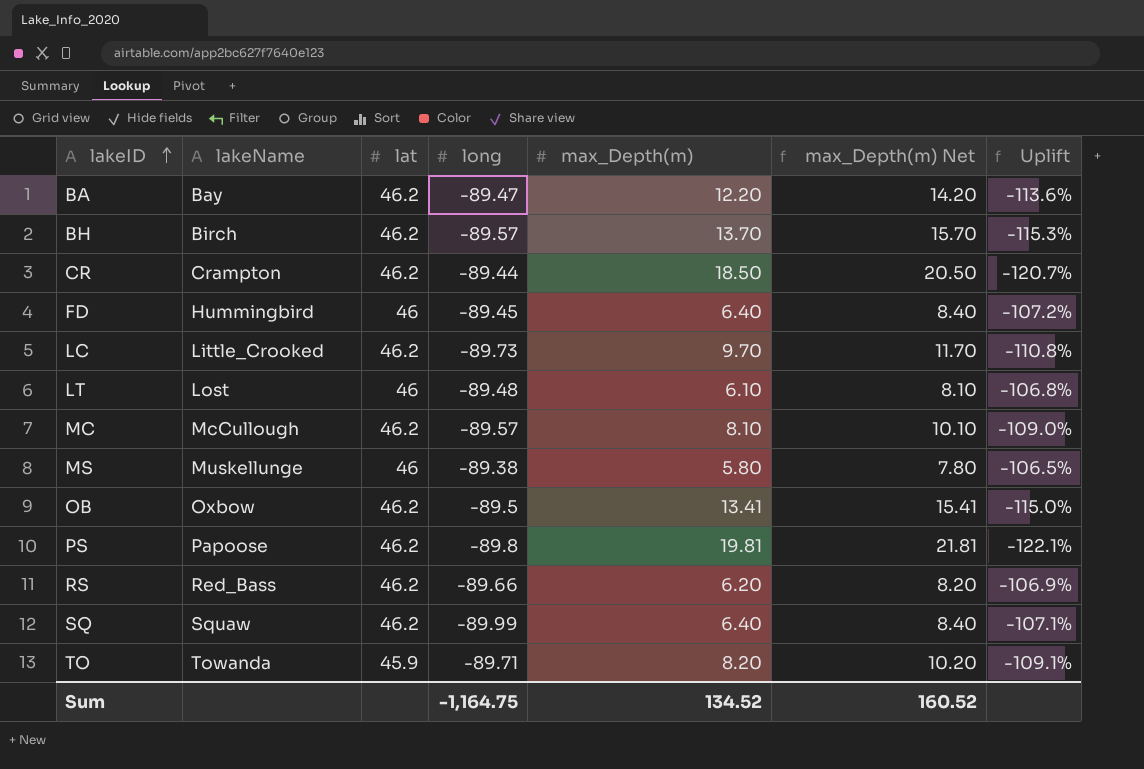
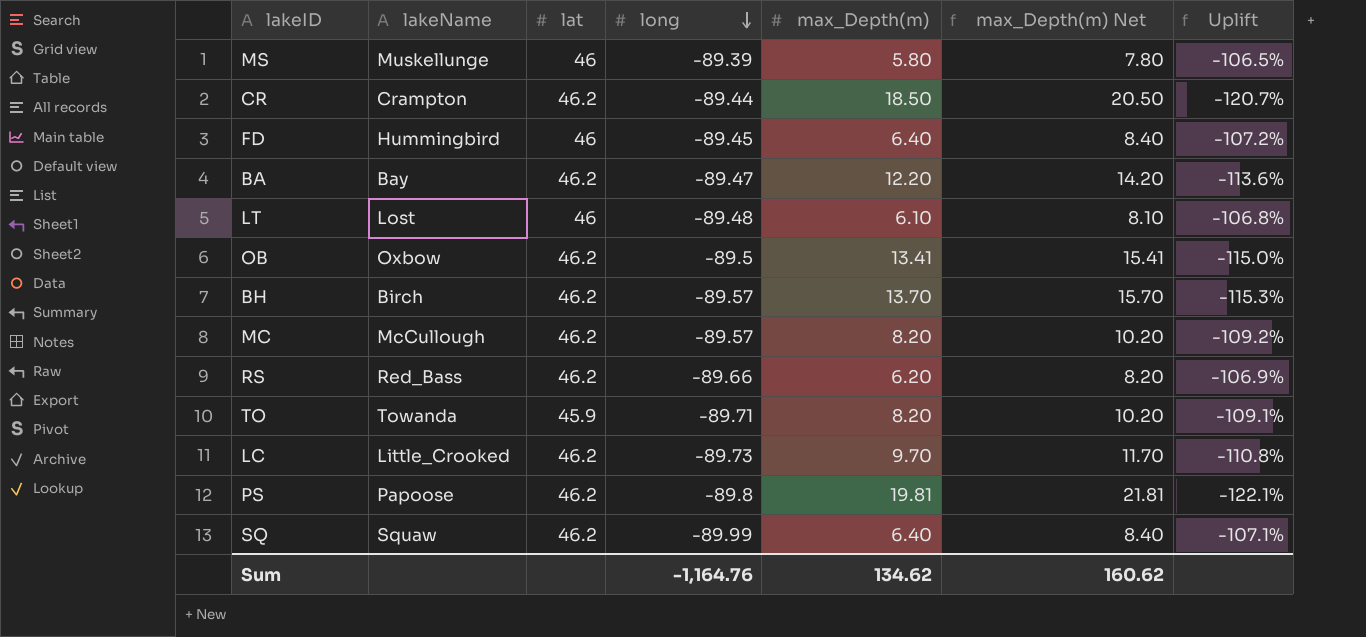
row order: lakeID ascending -> long descending
MS | long: -89.38 -> -89.39
MC | max_Depth(m): 8.10 -> 8.20
MC | max_Depth(m) Net: 10.10 -> 10.20
MC | Uplift: -109.0% -> -109.2%
Sum | long: -1,164.75 -> -1,164.76
Sum | max_Depth(m): 134.52 -> 134.62
Sum | max_Depth(m) Net: 160.52 -> 160.62

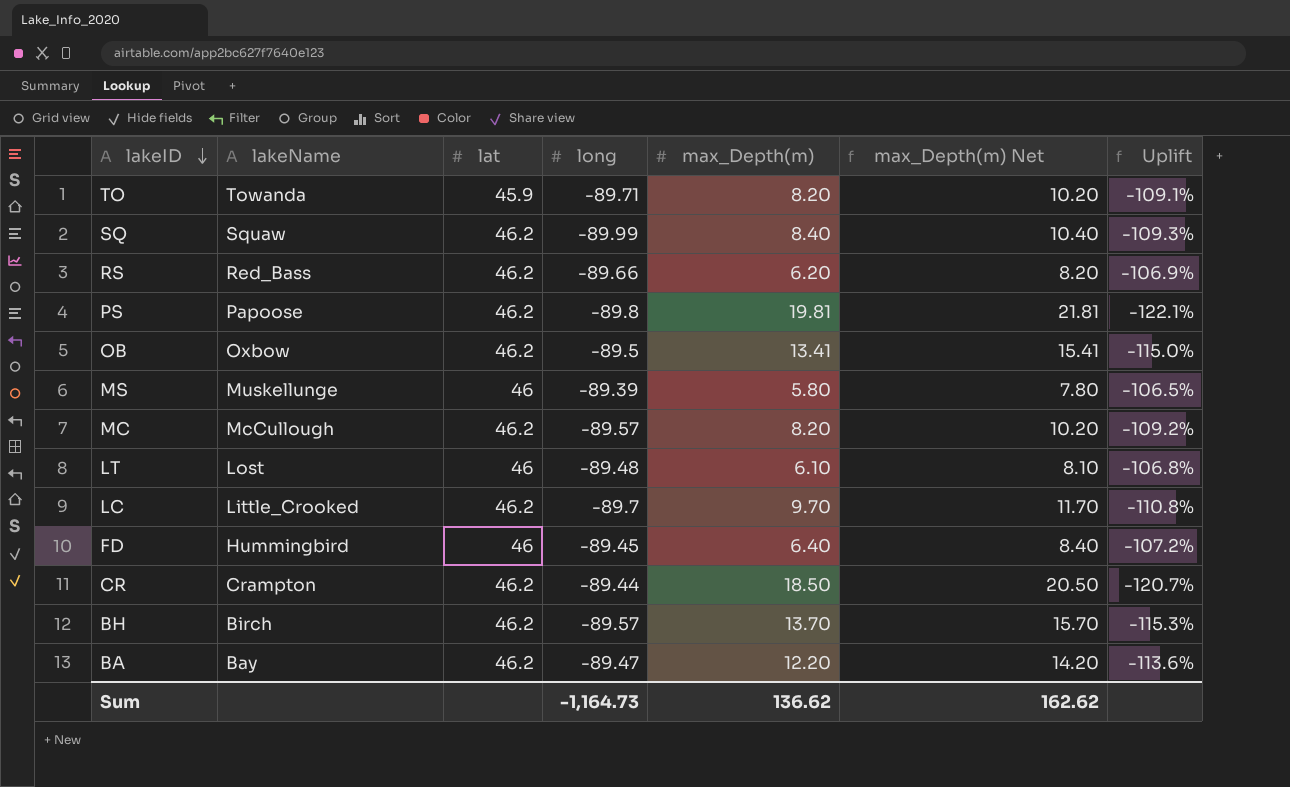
row order: long descending -> lakeID descending
SQ | max_Depth(m): 6.40 -> 8.40
SQ | max_Depth(m) Net: 8.40 -> 10.40
SQ | Uplift: -107.1% -> -109.3%
LC | long: -89.73 -> -89.7
Sum | long: -1,164.76 -> -1,164.73
Sum | max_Depth(m): 134.62 -> 136.62
Sum | max_Depth(m) Net: 160.62 -> 162.62

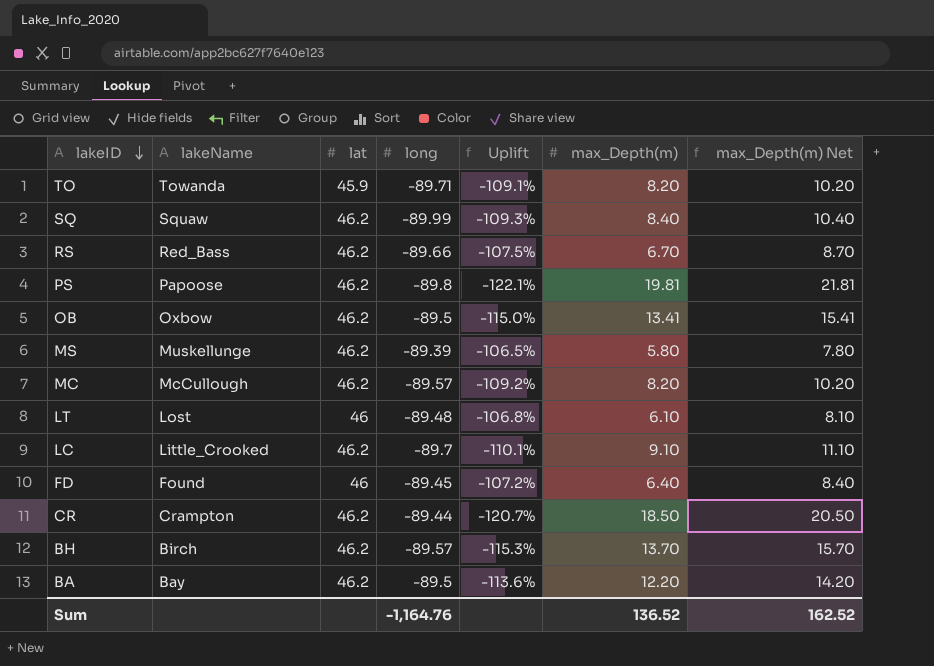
column Uplift | position: 7 -> 5
RS | Uplift: -106.9% -> -107.5%
RS | max_Depth(m): 6.20 -> 6.70
RS | max_Depth(m) Net: 8.20 -> 8.70
MS | lat: 46 -> 46.2
LC | Uplift: -110.8% -> -110.1%
LC | max_Depth(m): 9.70 -> 9.10
LC | max_Depth(m) Net: 11.70 -> 11.10
FD | lakeName: Hummingbird -> Found
BA | long: -89.47 -> -89.5
Sum | long: -1,164.73 -> -1,164.76
Sum | max_Depth(m): 136.62 -> 136.52
Sum | max_Depth(m) Net: 162.62 -> 162.52

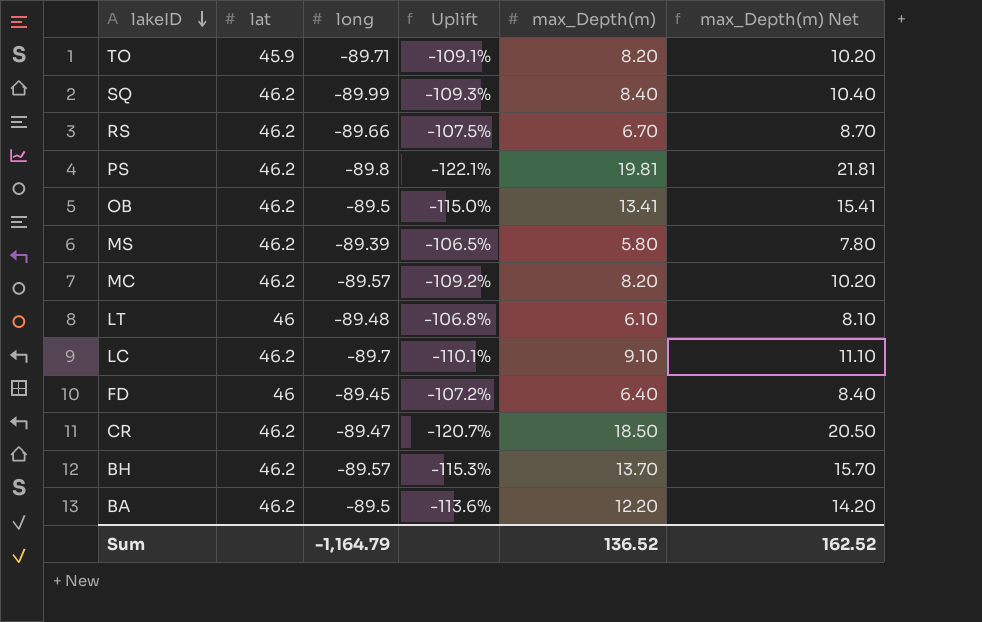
column lakeName | position: 2 -> none
CR | long: -89.44 -> -89.47
Sum | long: -1,164.76 -> -1,164.79

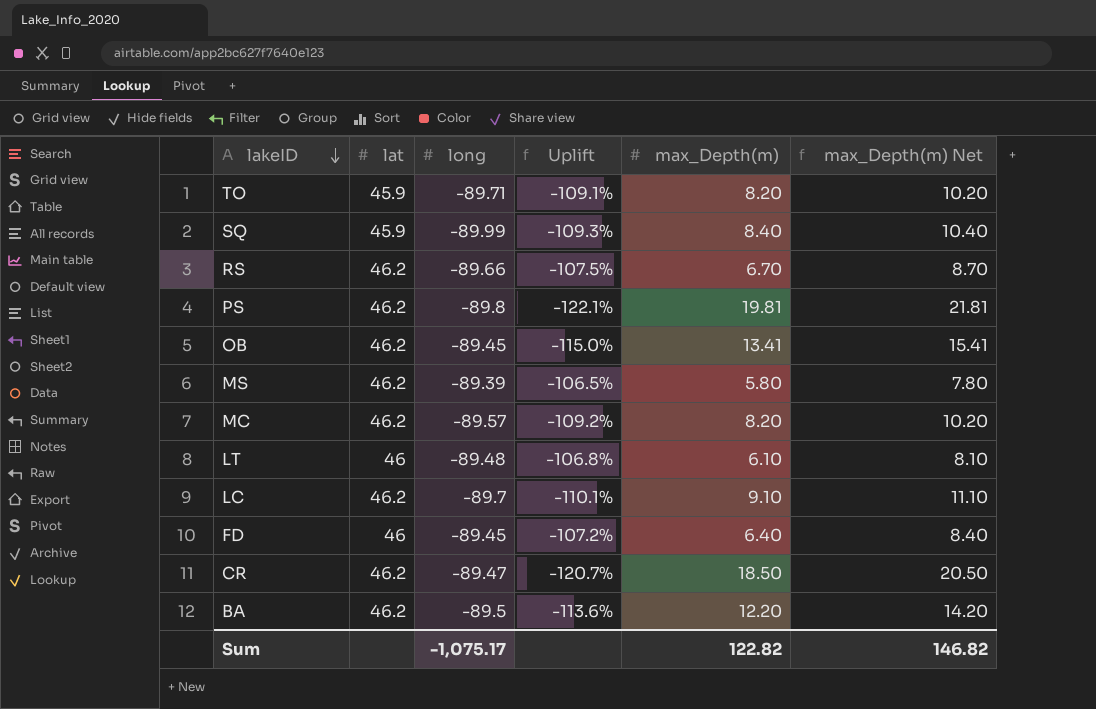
row BH: 46.2 | -89.57 | -115.3% | 13.70 | 15.70 -> none
SQ | lat: 46.2 -> 45.9
OB | long: -89.5 -> -89.45
Sum | long: -1,164.79 -> -1,075.17
Sum | max_Depth(m): 136.52 -> 122.82
Sum | max_Depth(m) Net: 162.52 -> 146.82

